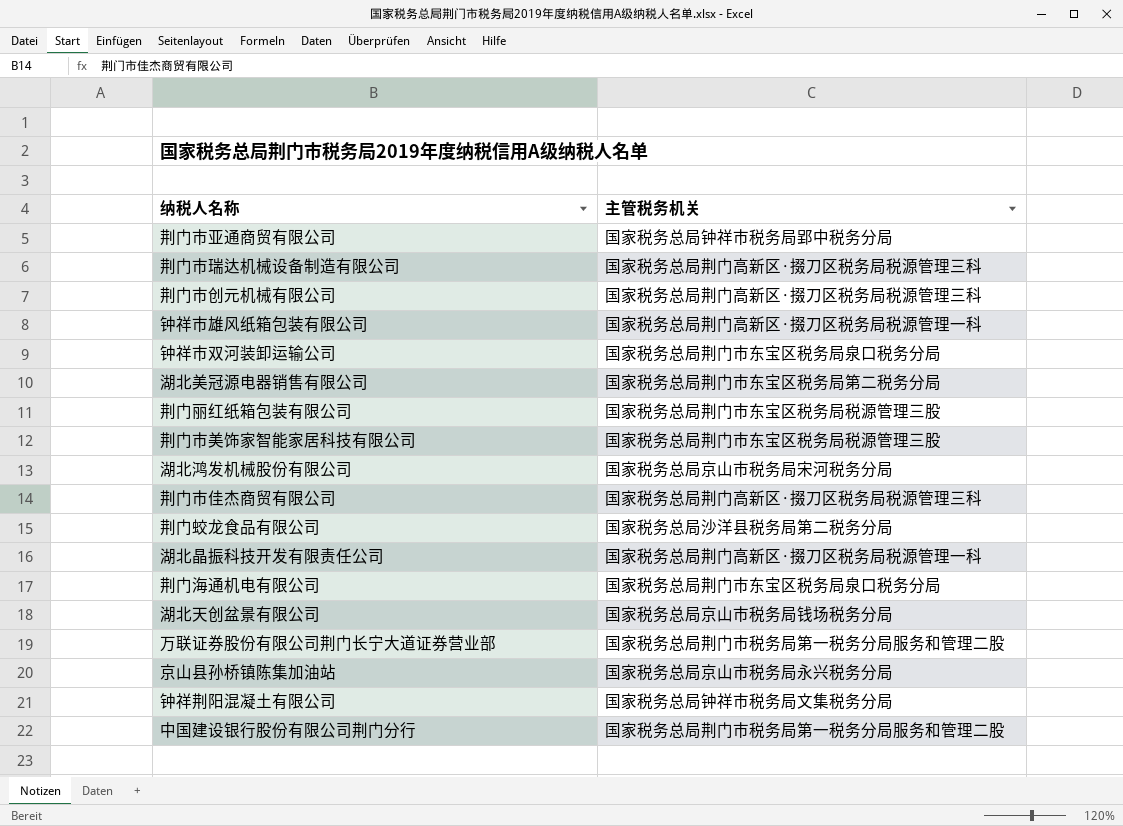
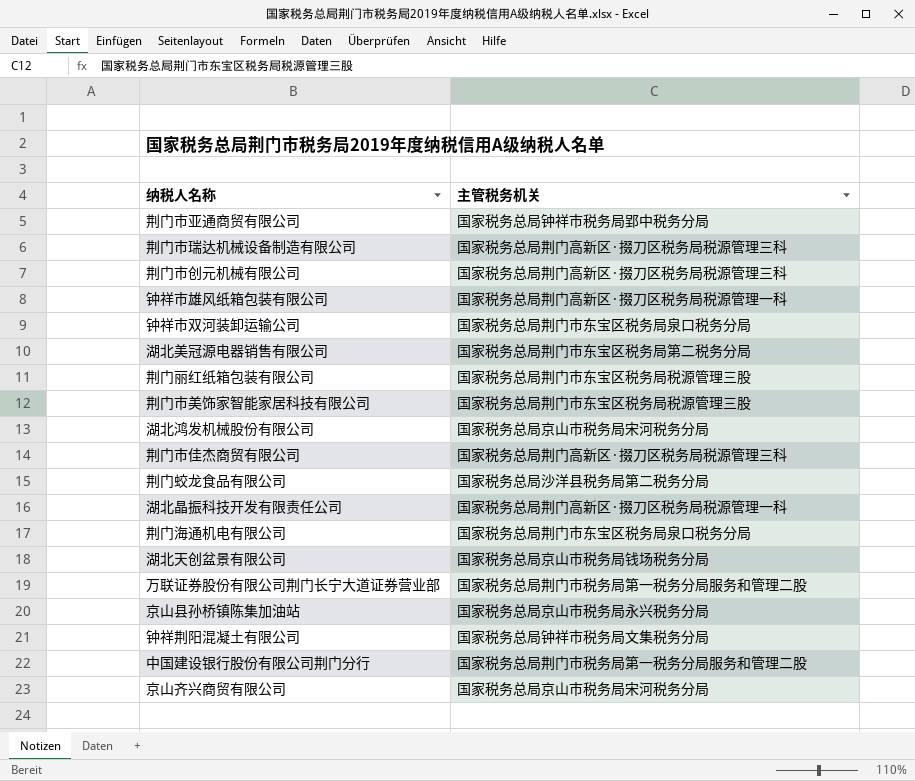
row 京山齐兴商贸有限公司: none -> 国家税务总局京山市税务局宋河税务分局

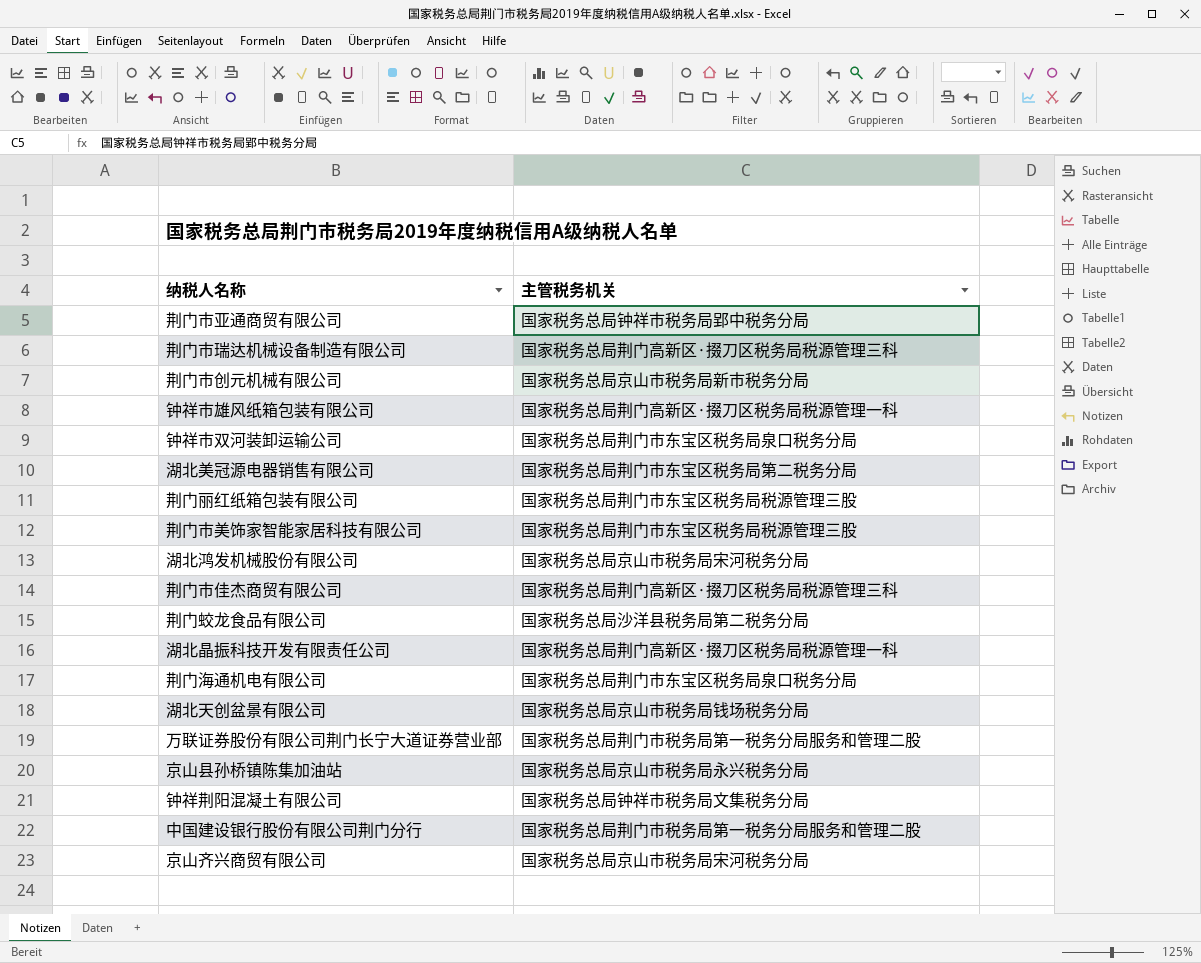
荆门市创元机械有限公司 | 主管税务机关: 国家税务总局荆门高新区·掇刀区税务局税源管理三科 -> 国家税务总局京山市税务局新市税务分局

